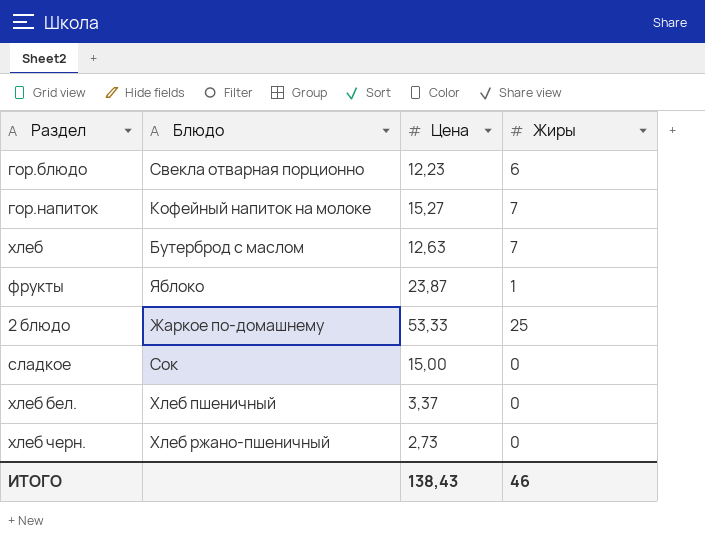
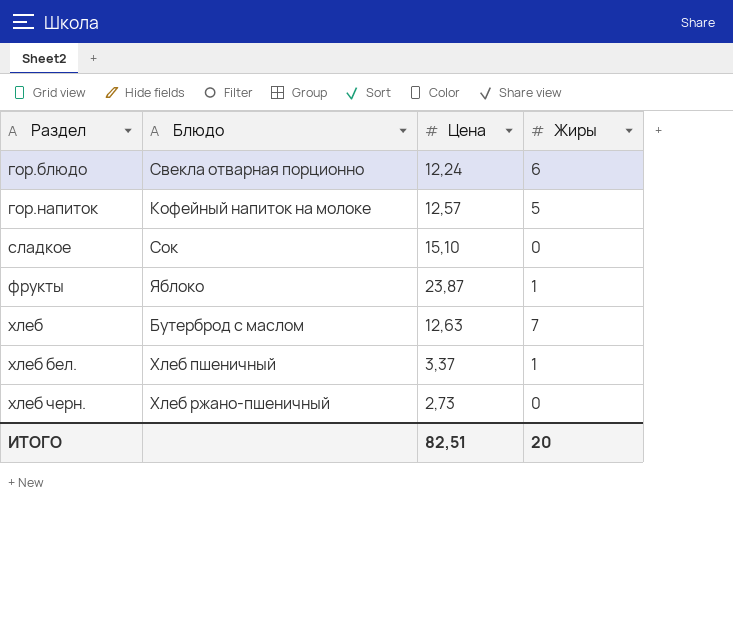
row order: none -> Раздел ascending
row 2 блюдо: Жаркое по-домашнему | 53,33 | 25 -> none
гор.блюдо | Цена: 12,23 -> 12,24
гор.напиток | Цена: 15,27 -> 12,57
гор.напиток | Жиры: 7 -> 5
сладкое | Цена: 15,00 -> 15,10
хлеб бел. | Жиры: 0 -> 1
ИТОГО | Цена: 138,43 -> 82,51
ИТОГО | Жиры: 46 -> 20

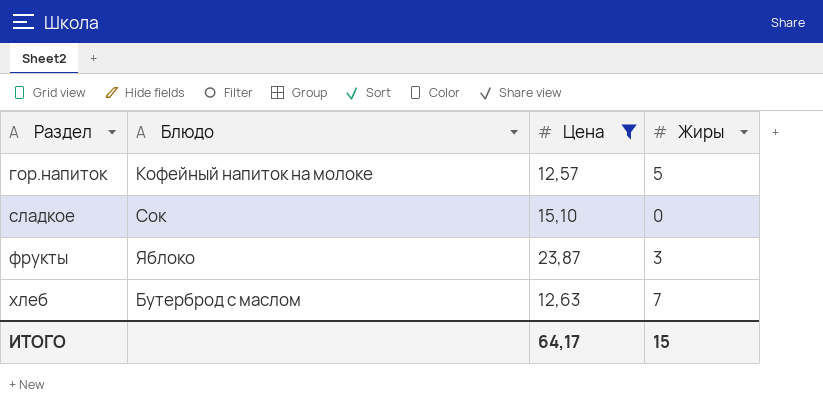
filter: none -> Цена >= 12,57
фрукты | Жиры: 1 -> 3
ИТОГО | Цена: 82,51 -> 64,17
ИТОГО | Жиры: 20 -> 15

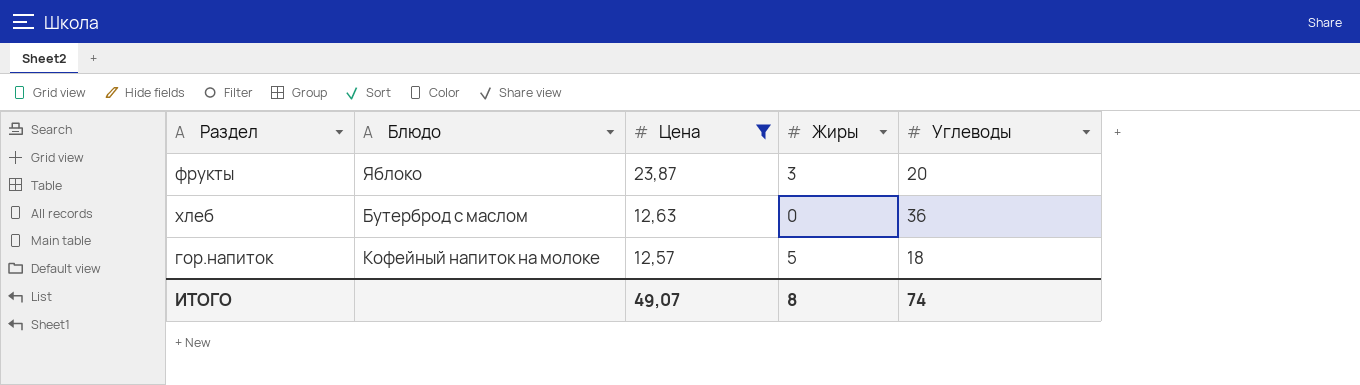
row order: Раздел ascending -> Цена descending
column Углеводы | position: none -> 5
row сладкое: Сок | 15,10 | 0 -> none
хлеб | Жиры: 7 -> 0
ИТОГО | Цена: 64,17 -> 49,07
ИТОГО | Жиры: 15 -> 8

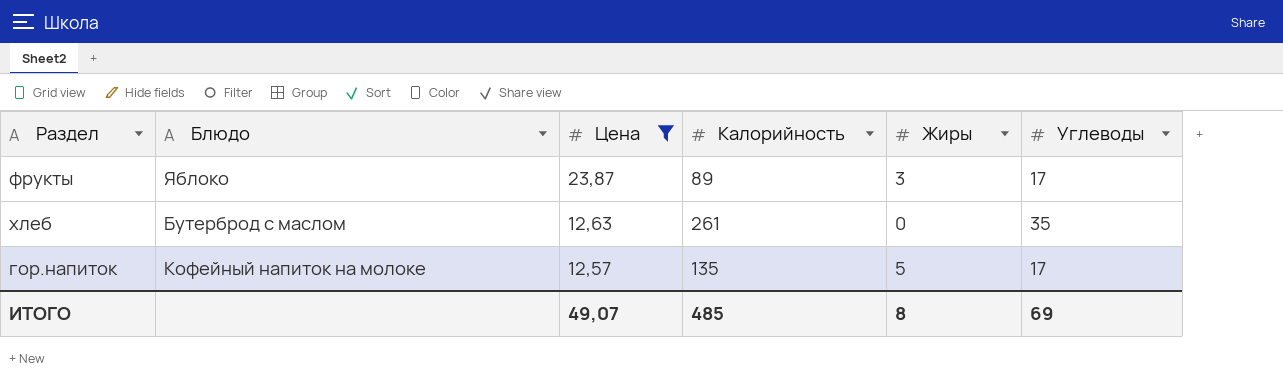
column Калорийность | position: none -> 4
фрукты | Углеводы: 20 -> 17
хлеб | Углеводы: 36 -> 35
гор.напиток | Углеводы: 18 -> 17
ИТОГО | Углеводы: 74 -> 69

